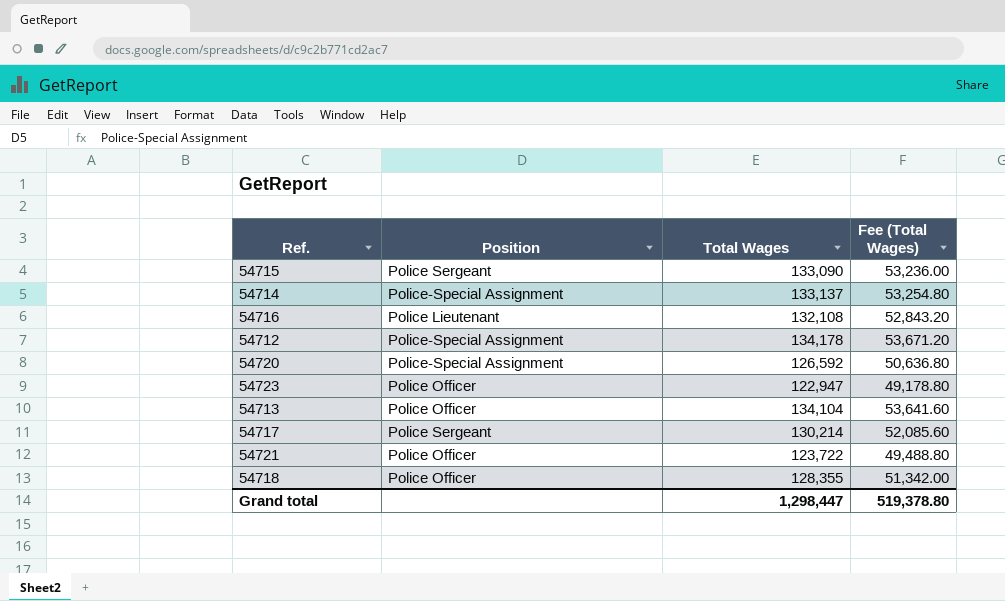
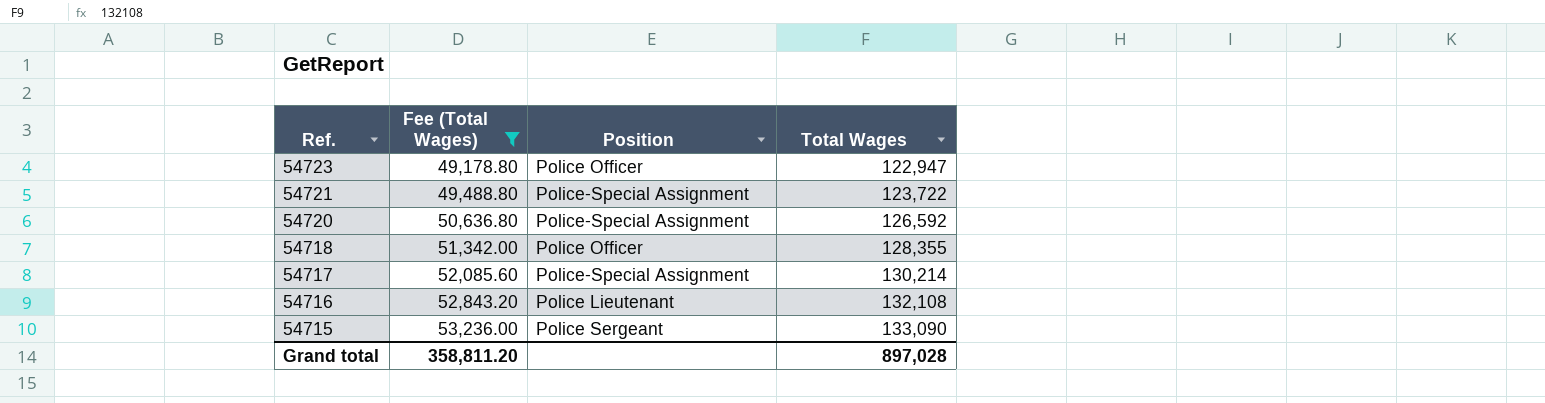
filter: none -> Fee (Total Wages) <= 53,236.00
row order: none -> Ref. descending
column Fee (Total Wages) | position: 4 -> 2
54721 | Position: Police Officer -> Police-Special Assignment
54717 | Position: Police Sergeant -> Police-Special Assignment
Grand total | Fee (Total Wages): 519,378.80 -> 358,811.20
Grand total | Total Wages: 1,298,447 -> 897,028

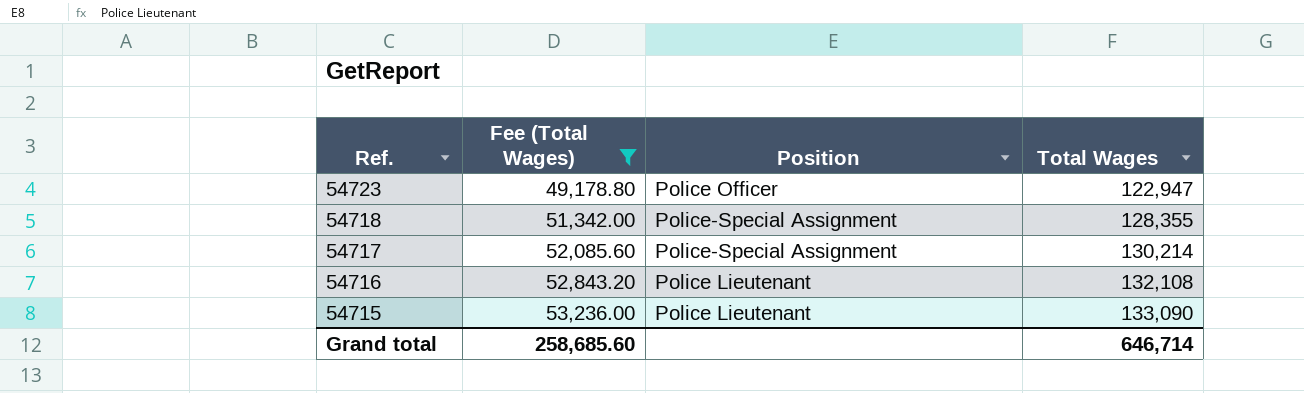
row 54721: 49,488.80 | Police-Special Assignment | 123,722 -> none
row 54720: 50,636.80 | Police-Special Assignment | 126,592 -> none
54718 | Position: Police Officer -> Police-Special Assignment
54715 | Position: Police Sergeant -> Police Lieutenant
Grand total | Fee (Total Wages): 358,811.20 -> 258,685.60
Grand total | Total Wages: 897,028 -> 646,714

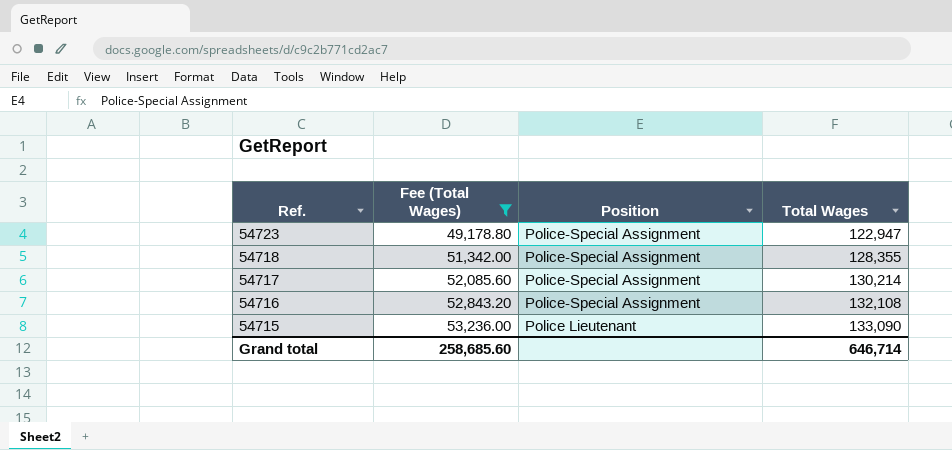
54723 | Position: Police Officer -> Police-Special Assignment
54716 | Position: Police Lieutenant -> Police-Special Assignment

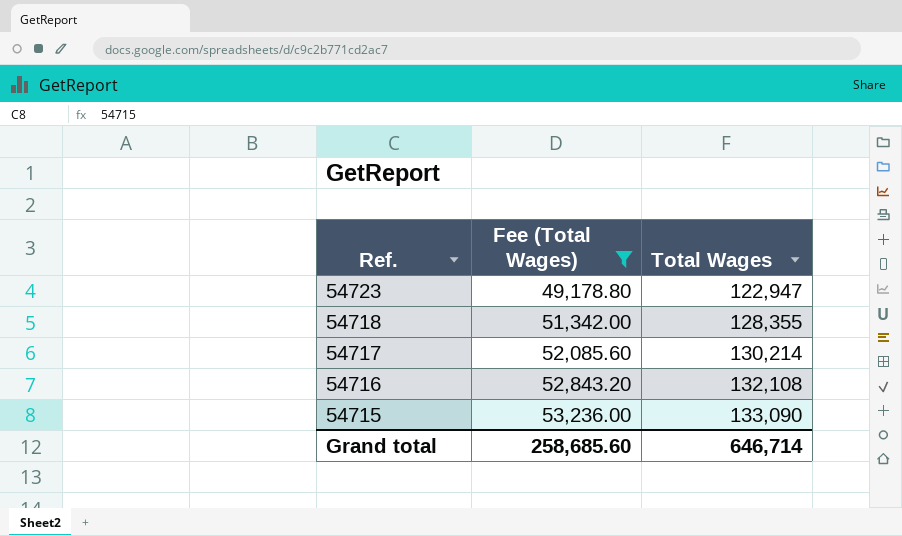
column Position | position: 3 -> none

